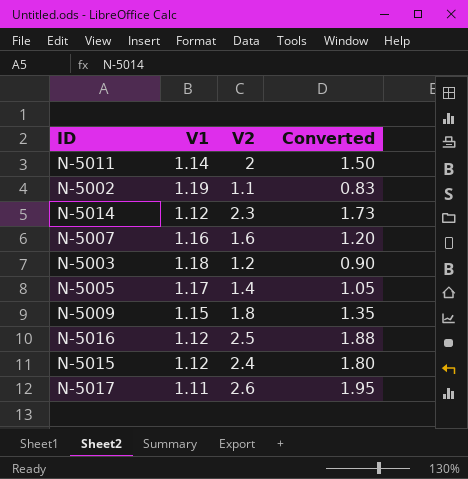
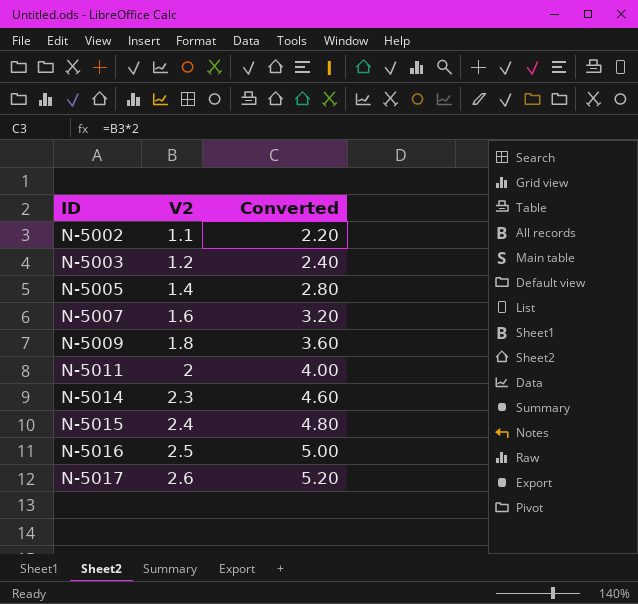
row order: none -> ID ascending
column V1 | position: 2 -> none
column Converted | formula: [V2] * 0.75 -> [V2] * 2

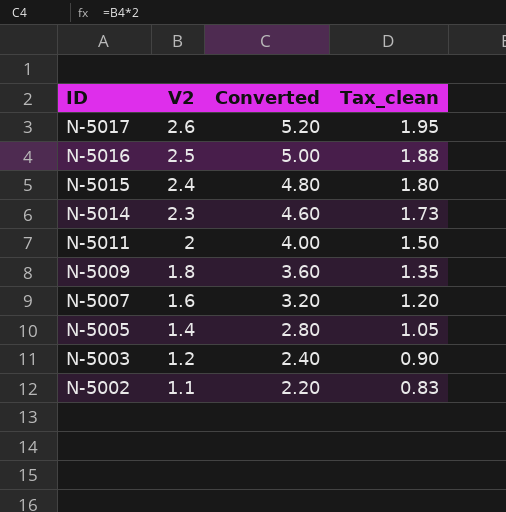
row order: ID ascending -> ID descending
column Tax_clean | formula: none -> [V2] * 0.75

